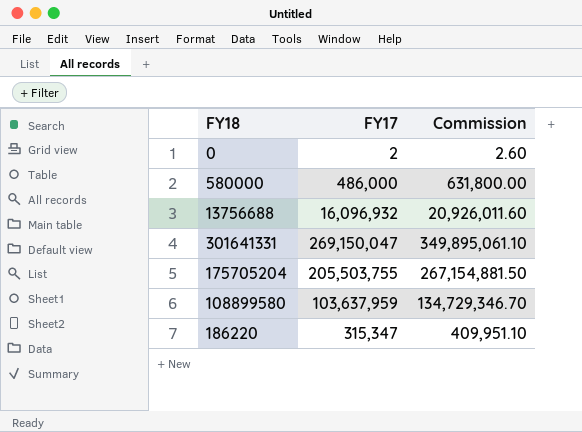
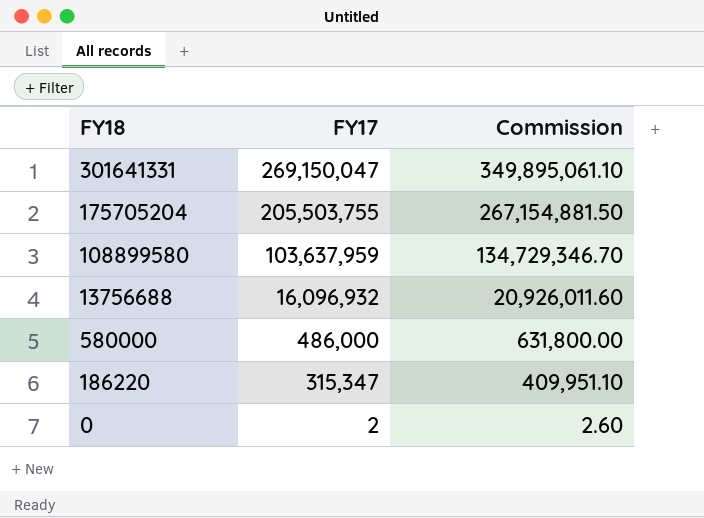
row order: none -> FY18 descending

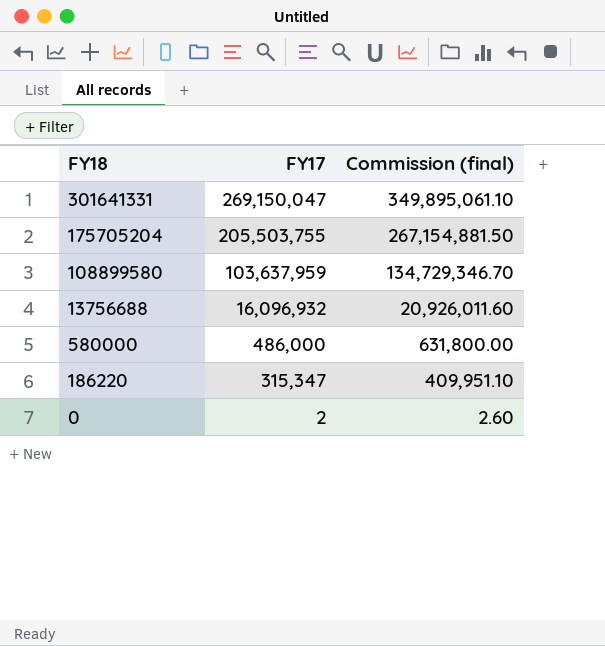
column name: Commission -> Commission (final)

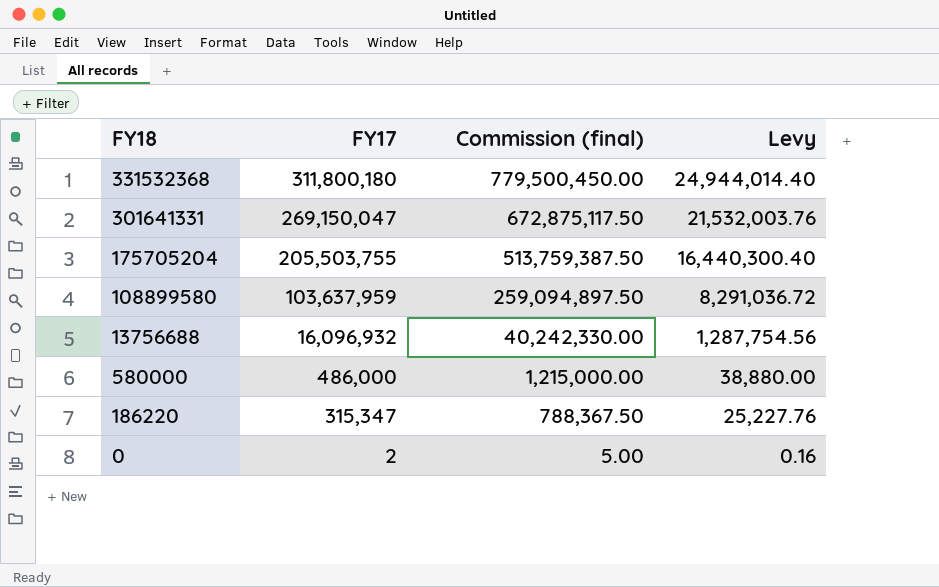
column Commission (final) | formula: [FY17] * 1.3 -> [FY17] * 2.5
column Levy | formula: none -> [FY17] * 0.08
row 331532368: none -> 311,800,180 | 779,500,450.00 | 24,944,014.40

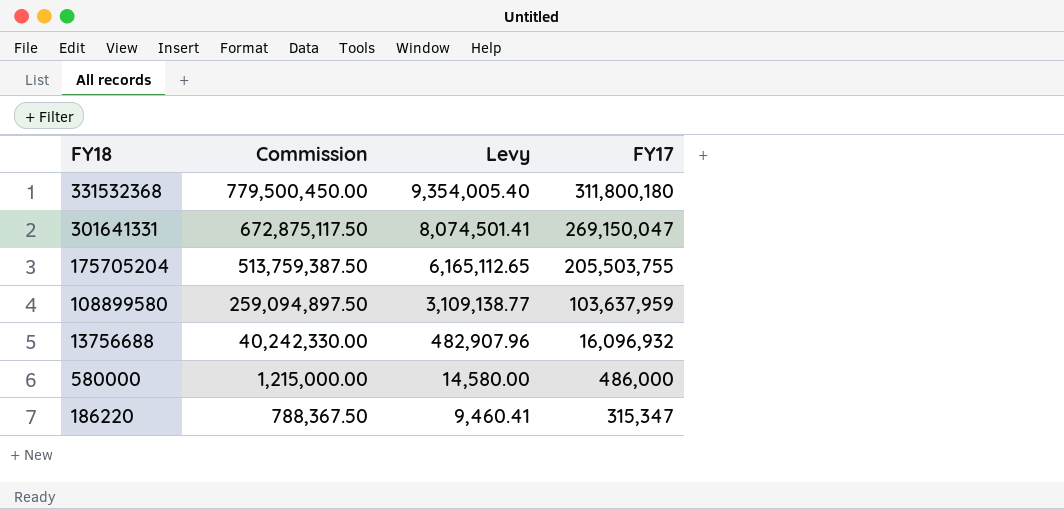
column name: Commission (final) -> Commission
column Levy | formula: [FY17] * 0.08 -> [FY17] * 0.03
column FY17 | position: 2 -> 4
row 0: 2 | 5.00 | 0.16 -> none

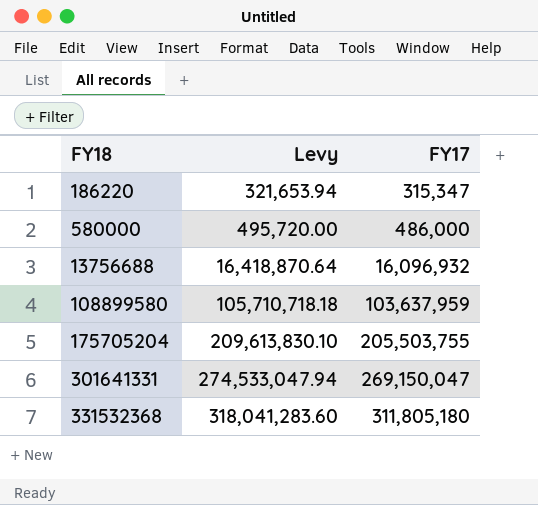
row order: FY18 descending -> FY18 ascending
column Commission | formula: [FY17] * 2.5 -> none
column Levy | formula: [FY17] * 0.03 -> [FY17] * 1.02
331532368 | FY17: 311,800,180 -> 311,805,180

